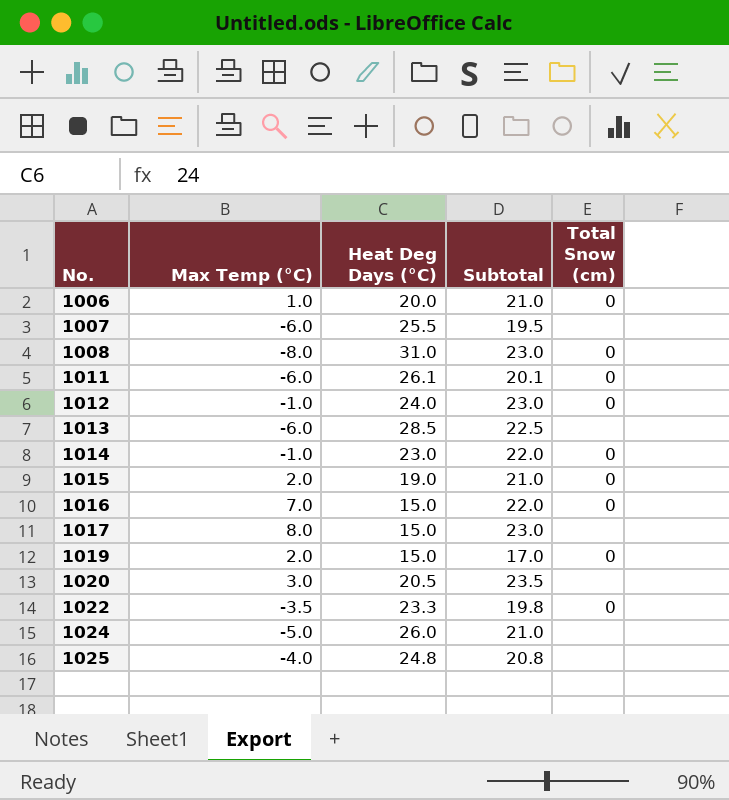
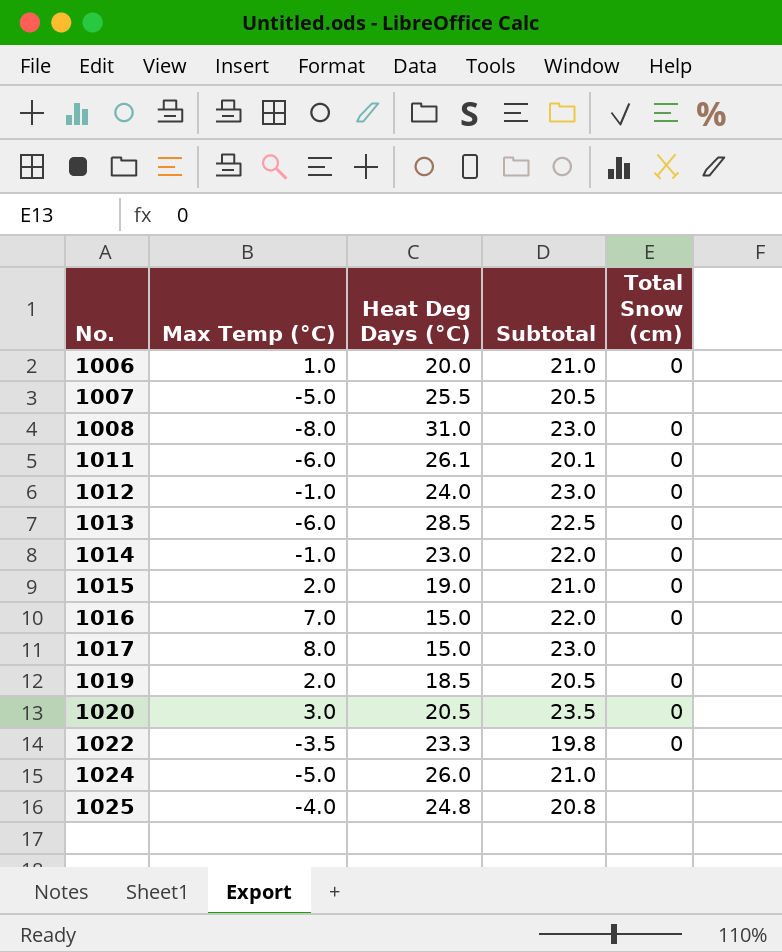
1007 | Max Temp (°C): -6.0 -> -5.0
1007 | Subtotal: 19.5 -> 20.5
1013 | Total Snow (cm): none -> 0
1019 | Heat Deg Days (°C): 15.0 -> 18.5
1019 | Subtotal: 17.0 -> 20.5
1020 | Total Snow (cm): none -> 0

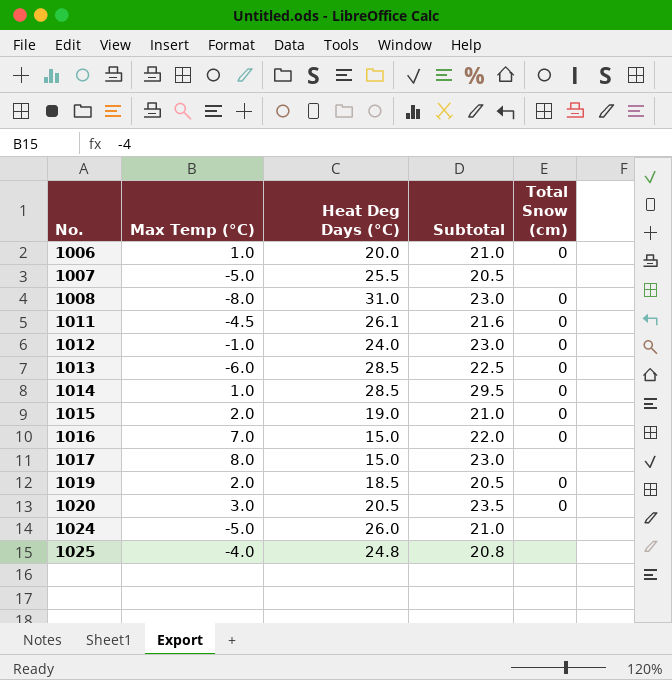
row 1022: -3.5 | 23.3 | 19.8 | 0 -> none
1011 | Max Temp (°C): -6.0 -> -4.5
1011 | Subtotal: 20.1 -> 21.6
1014 | Max Temp (°C): -1.0 -> 1.0
1014 | Heat Deg Days (°C): 23.0 -> 28.5
1014 | Subtotal: 22.0 -> 29.5

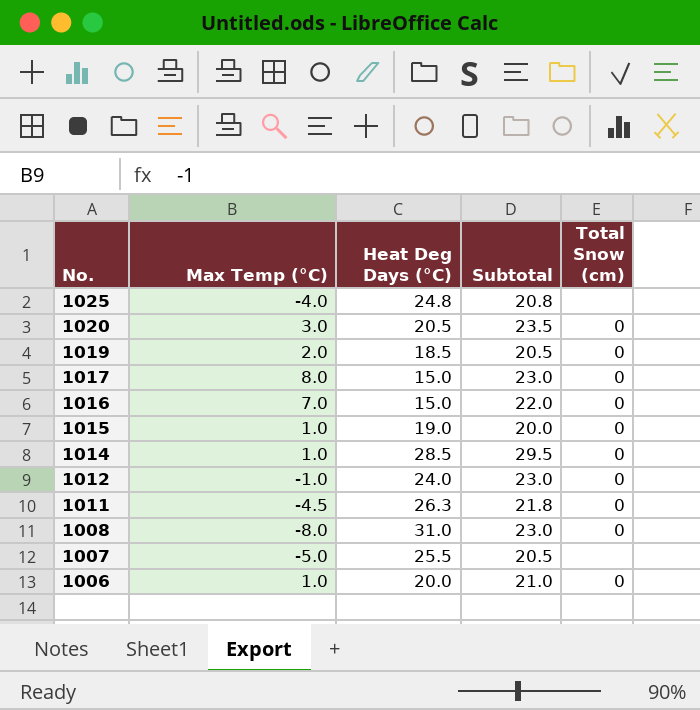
row order: No. ascending -> No. descending
row 1013: -6.0 | 28.5 | 22.5 | 0 -> none
row 1024: -5.0 | 26.0 | 21.0 | none -> none
1017 | Total Snow (cm): none -> 0
1015 | Max Temp (°C): 2.0 -> 1.0
1015 | Subtotal: 21.0 -> 20.0
1011 | Heat Deg Days (°C): 26.1 -> 26.3
1011 | Subtotal: 21.6 -> 21.8

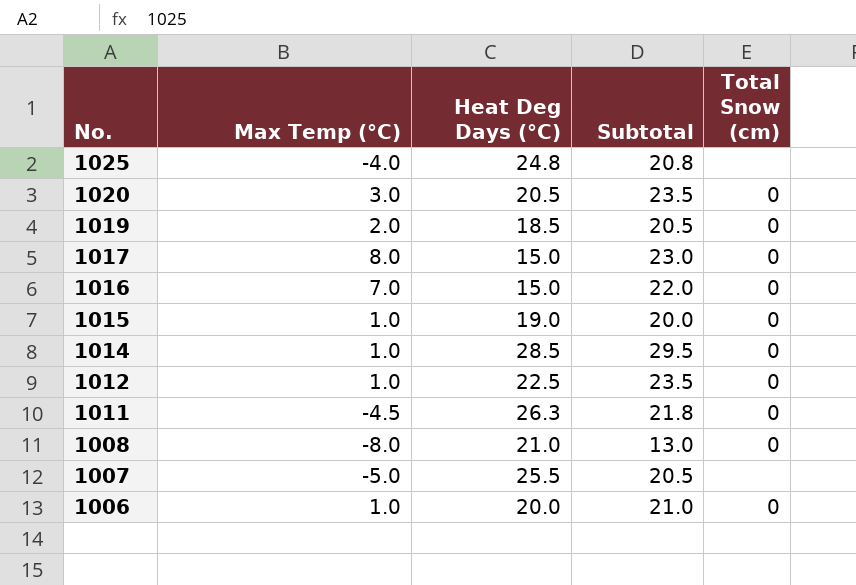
1012 | Max Temp (°C): -1.0 -> 1.0
1012 | Heat Deg Days (°C): 24.0 -> 22.5
1012 | Subtotal: 23.0 -> 23.5
1008 | Heat Deg Days (°C): 31.0 -> 21.0
1008 | Subtotal: 23.0 -> 13.0

